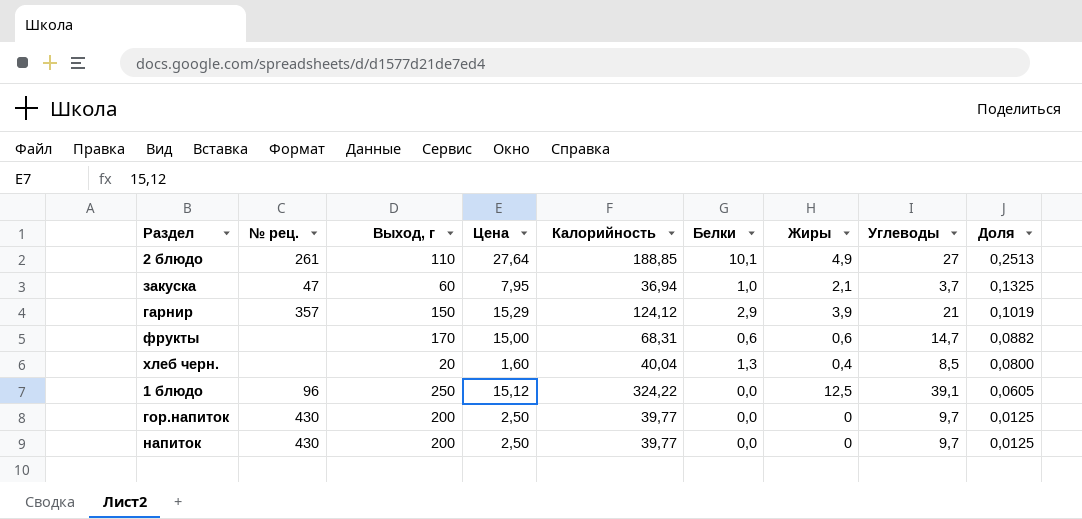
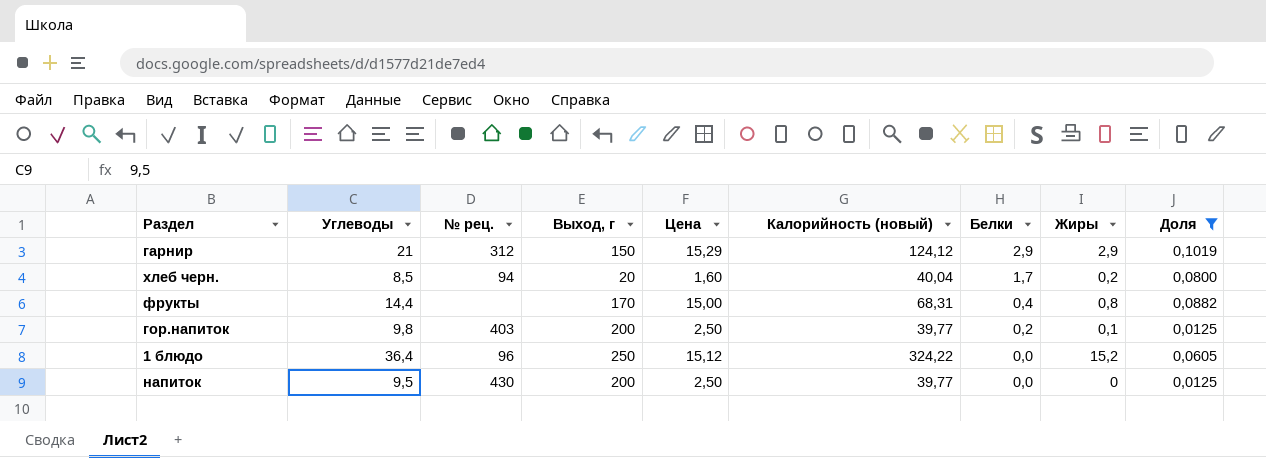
filter: none -> Доля <= 0,1019
row order: Доля descending -> Белки descending
column Углеводы | position: 8 -> 2
column name: Калорийность -> Калорийность (новый)
гарнир | № рец.: 357 -> 312
гарнир | Жиры: 3,9 -> 2,9
хлеб черн. | № рец.: none -> 94
хлеб черн. | Белки: 1,3 -> 1,7
хлеб черн. | Жиры: 0,4 -> 0,2
фрукты | Углеводы: 14,7 -> 14,4
фрукты | Белки: 0,6 -> 0,4
фрукты | Жиры: 0,6 -> 0,8
гор.напиток | Углеводы: 9,7 -> 9,8
гор.напиток | № рец.: 430 -> 403
гор.напиток | Белки: 0,0 -> 0,2
гор.напиток | Жиры: 0 -> 0,1
1 блюдо | Углеводы: 39,1 -> 36,4
1 блюдо | Жиры: 12,5 -> 15,2
напиток | Углеводы: 9,7 -> 9,5

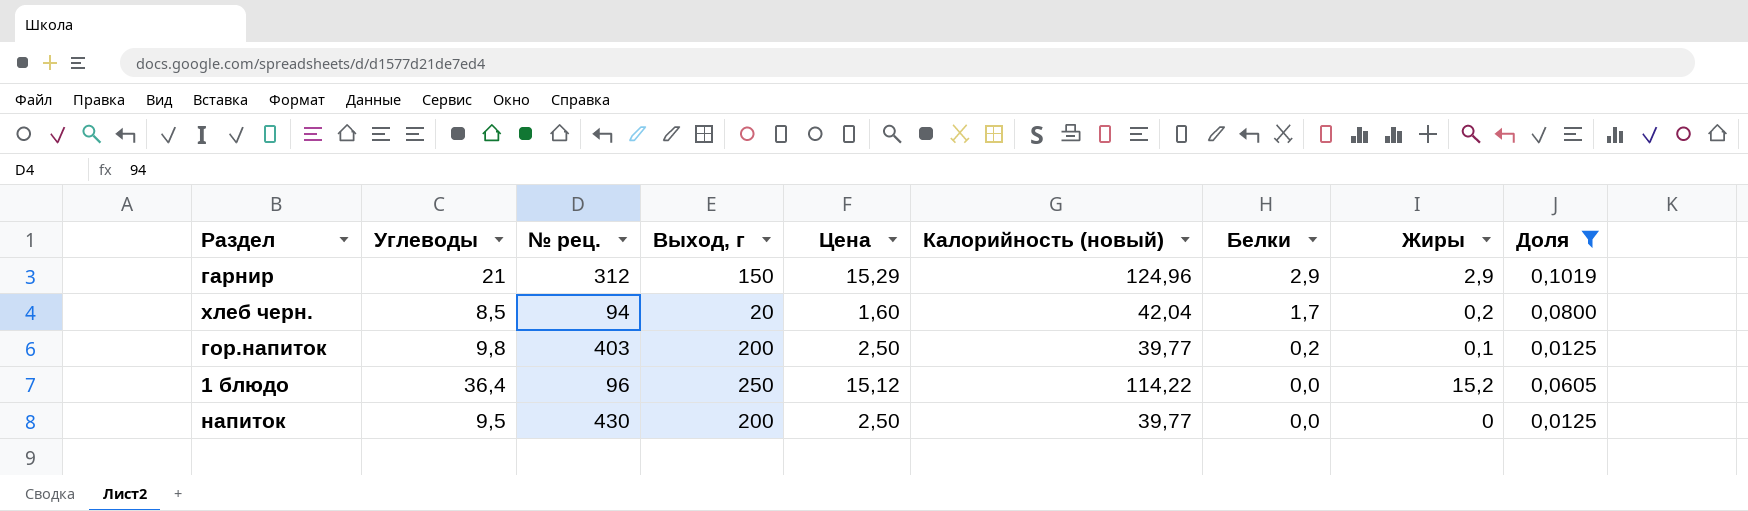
row фрукты: 14,4 | none | 170 | 15,00 | 68,31 | 0,4 | 0,8 | 0,0882 -> none
гарнир | Калорийность (новый): 124,12 -> 124,96
хлеб черн. | Калорийность (новый): 40,04 -> 42,04
1 блюдо | Калорийность (новый): 324,22 -> 114,22

